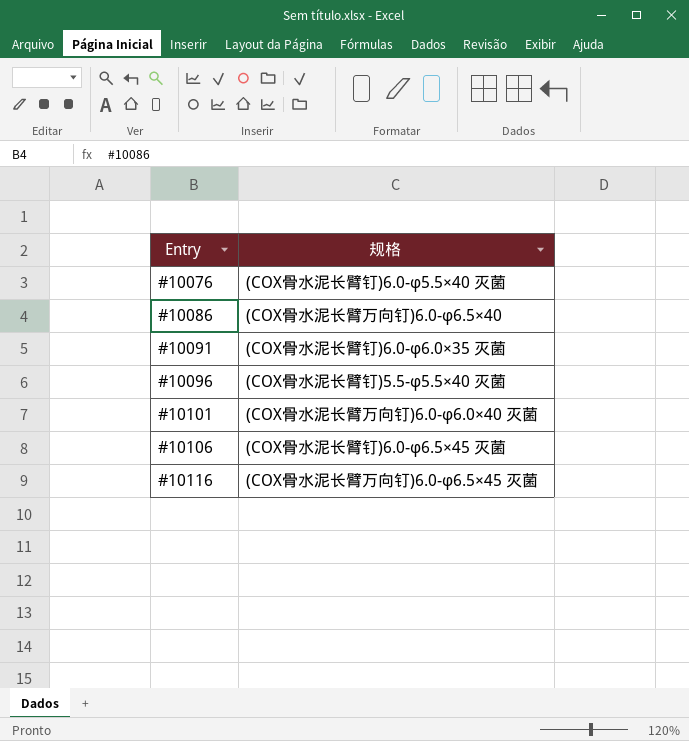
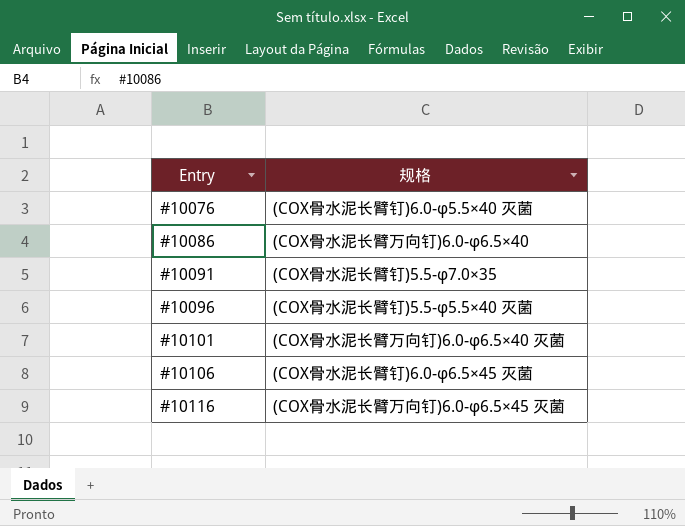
#10091 | 规格: (COX骨水泥长臂钉)6.0-φ6.0×35 灭菌 -> (COX骨水泥长臂钉)5.5-φ7.0×35
#10101 | 规格: (COX骨水泥长臂万向钉)6.0-φ6.0×40 灭菌 -> (COX骨水泥长臂万向钉)6.0-φ6.5×40 灭菌

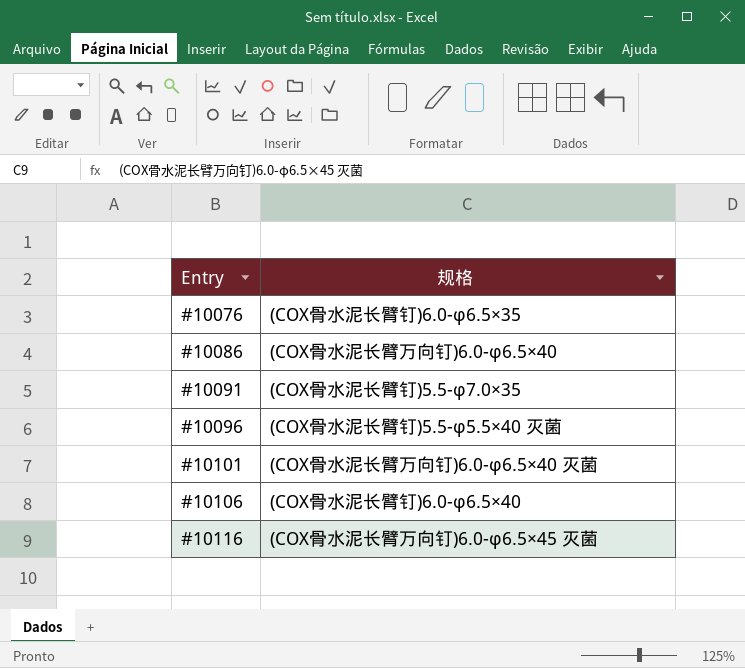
#10076 | 规格: (COX骨水泥长臂钉)6.0-φ5.5×40 灭菌 -> (COX骨水泥长臂钉)6.0-φ6.5×35
#10106 | 规格: (COX骨水泥长臂钉)6.0-φ6.5×45 灭菌 -> (COX骨水泥长臂钉)6.0-φ6.5×40

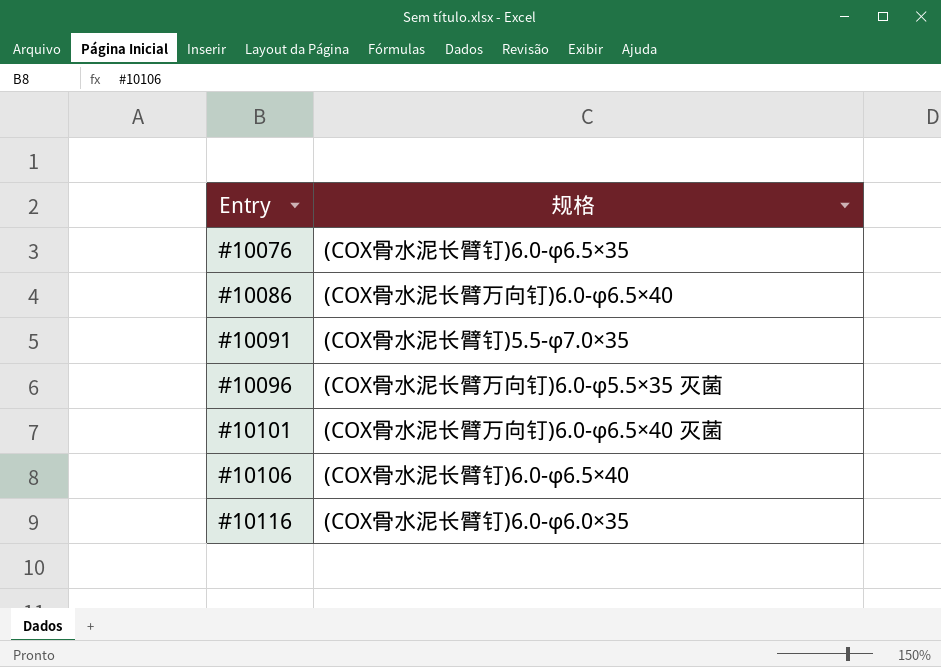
#10096 | 规格: (COX骨水泥长臂钉)5.5-φ5.5×40 灭菌 -> (COX骨水泥长臂万向钉)6.0-φ5.5×35 灭菌
#10116 | 规格: (COX骨水泥长臂万向钉)6.0-φ6.5×45 灭菌 -> (COX骨水泥长臂钉)6.0-φ6.0×35

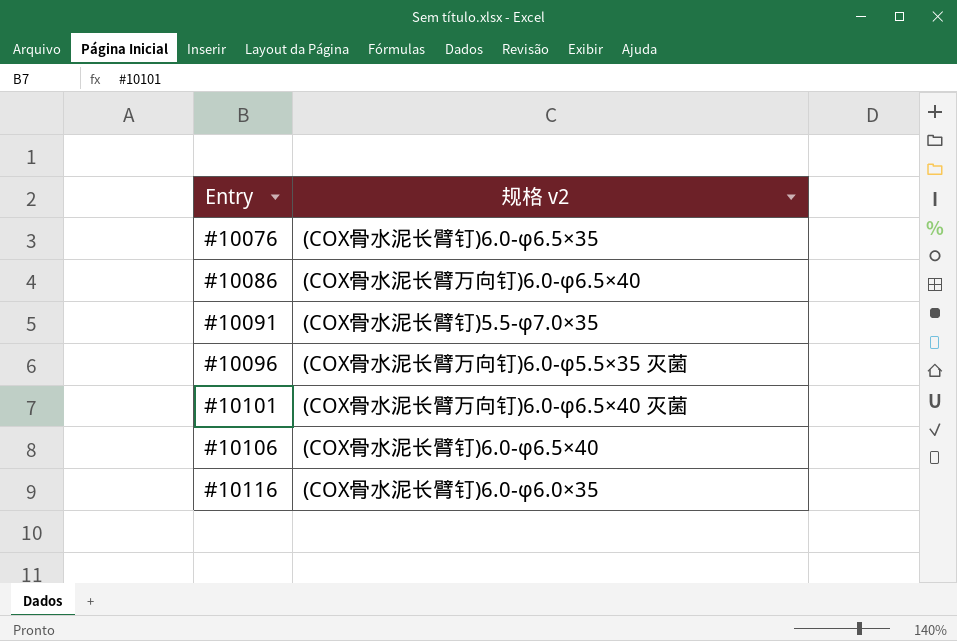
column name: 规格 -> 规格 v2

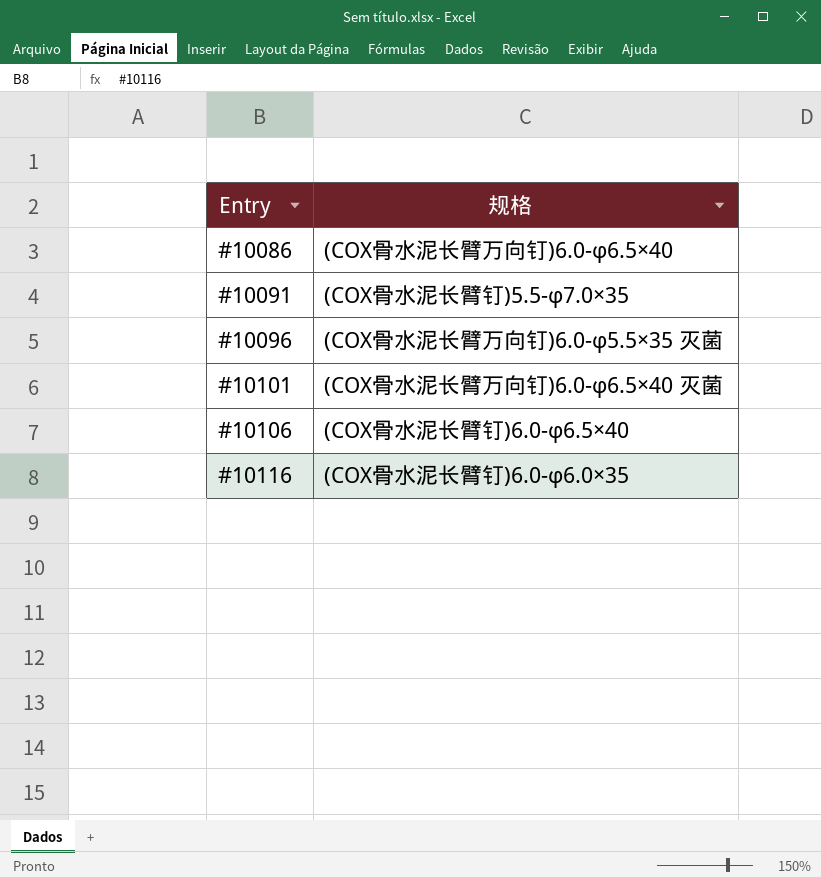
column name: 规格 v2 -> 规格
row #10076: (COX骨水泥长臂钉)6.0-φ6.5×35 -> none

